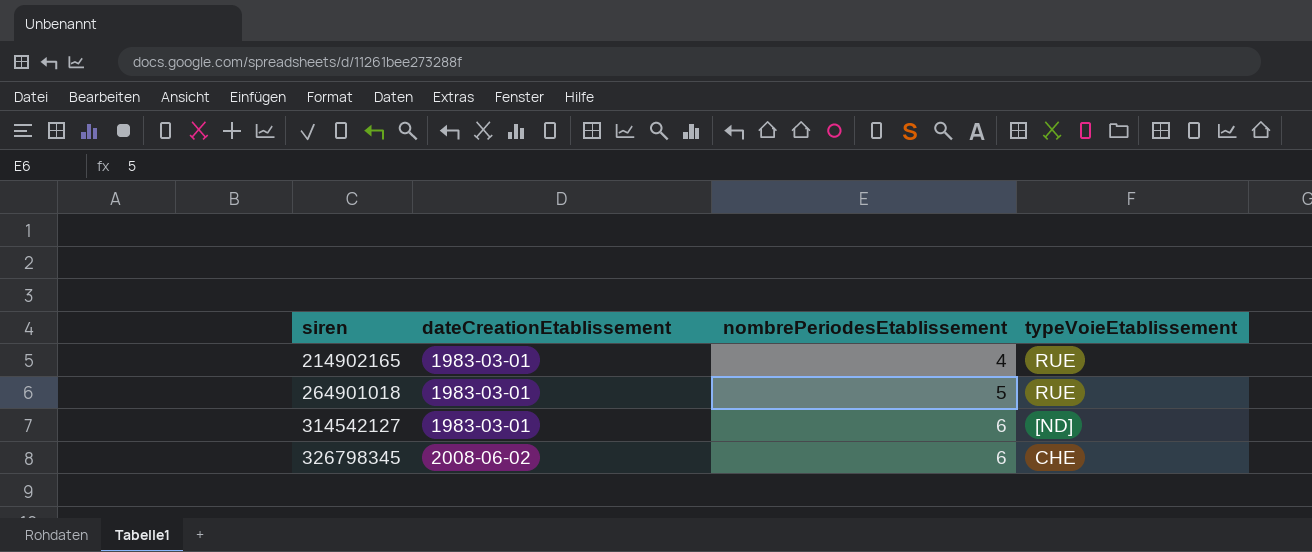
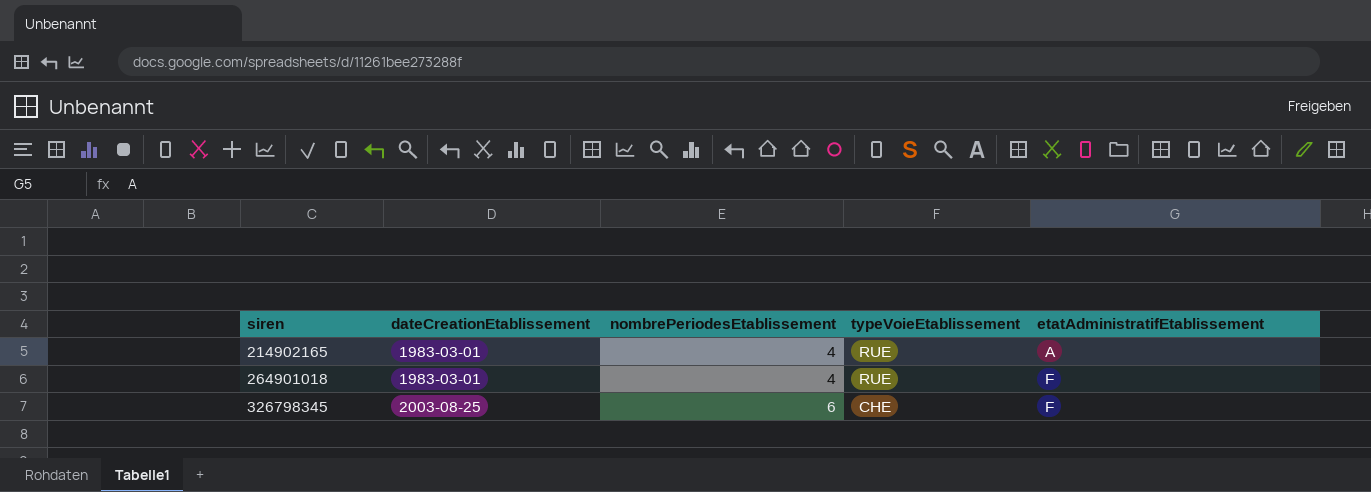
column etatAdministratifEtablissement | position: none -> 5
row 314542127: 1983-03-01 | 6 | [ND] -> none
264901018 | nombrePeriodesEtablissement: 5 -> 4
326798345 | dateCreationEtablissement: 2008-06-02 -> 2003-08-25

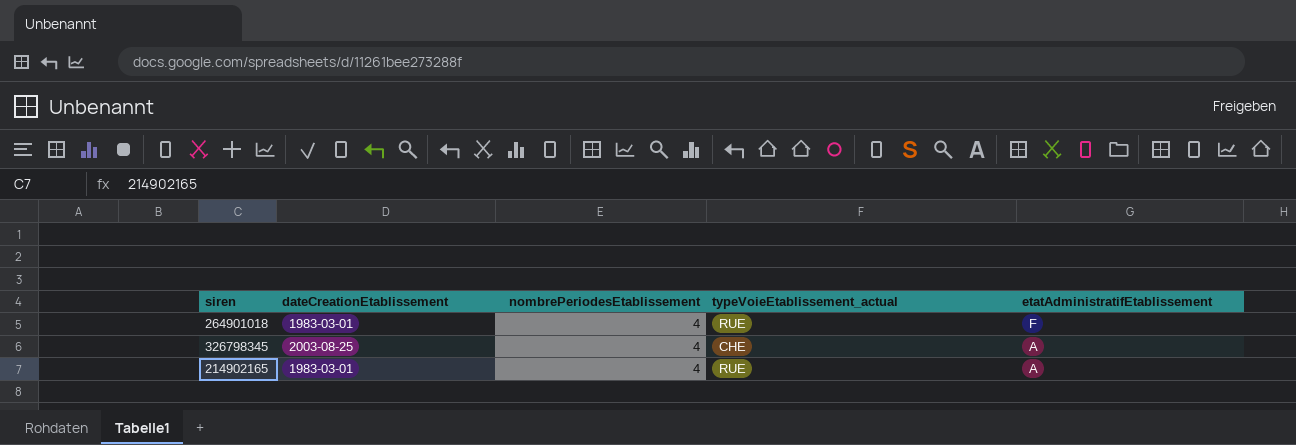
row order: siren ascending -> etatAdministratifEtablissement descending
column name: typeVoieEtablissement -> typeVoieEtablissement_actual
326798345 | nombrePeriodesEtablissement: 6 -> 4
326798345 | etatAdministratifEtablissement: F -> A

